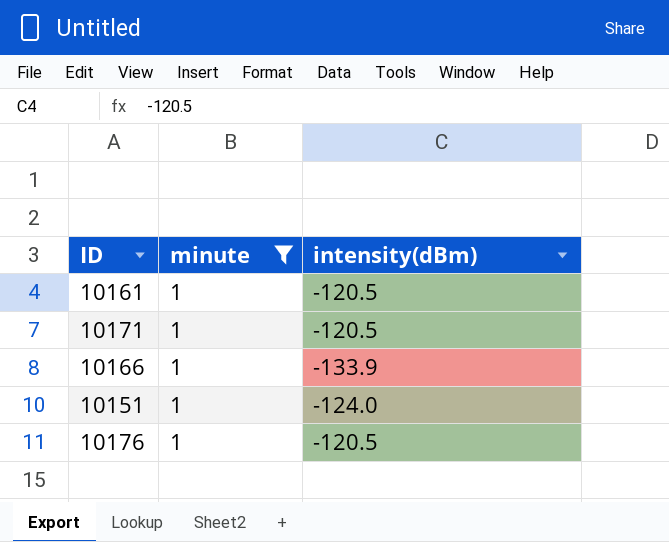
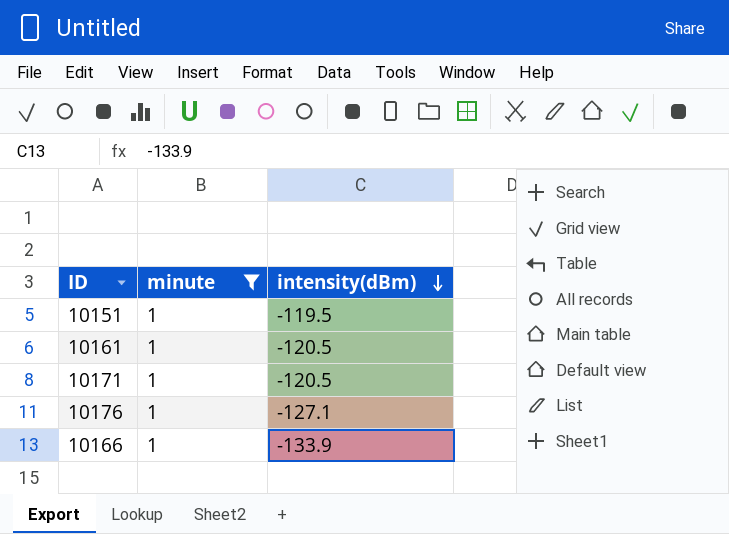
row order: none -> intensity(dBm) descending
10151 | intensity(dBm): -124.0 -> -119.5
10176 | intensity(dBm): -120.5 -> -127.1

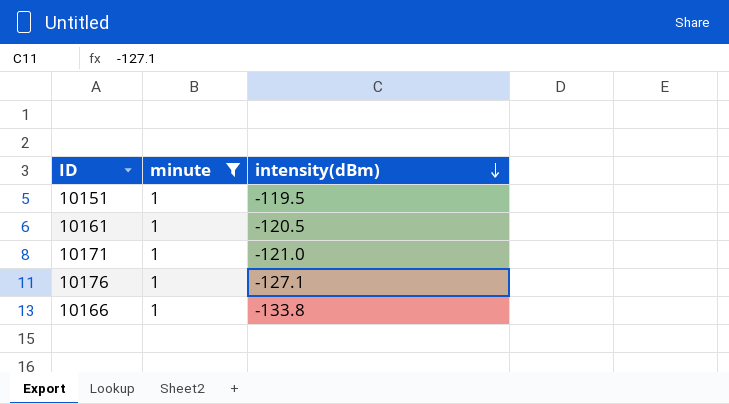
10171 | intensity(dBm): -120.5 -> -121.0
10166 | intensity(dBm): -133.9 -> -133.8

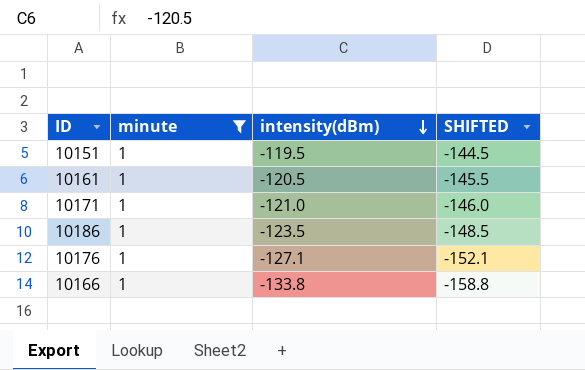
column SHIFTED | formula: none -> [intensity(dBm)] - 25
row 10186: none -> 1 | -123.5 | -148.5

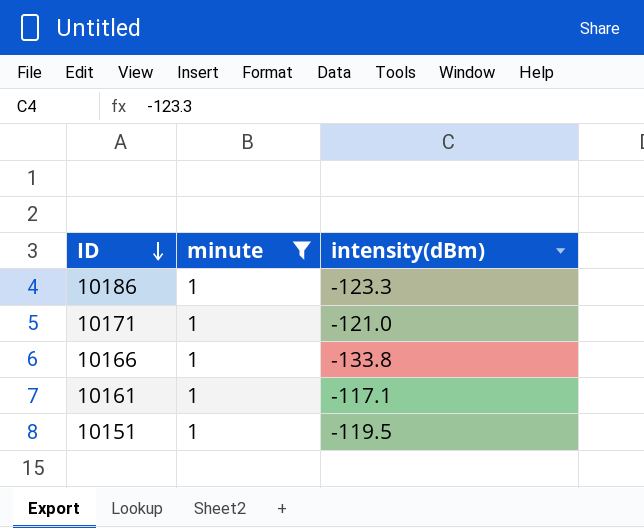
row order: intensity(dBm) descending -> ID descending
column SHIFTED | formula: [intensity(dBm)] - 25 -> none
row 10176: 1 | -127.1 | -152.1 -> none
10186 | intensity(dBm): -123.5 -> -123.3
10161 | intensity(dBm): -120.5 -> -117.1

